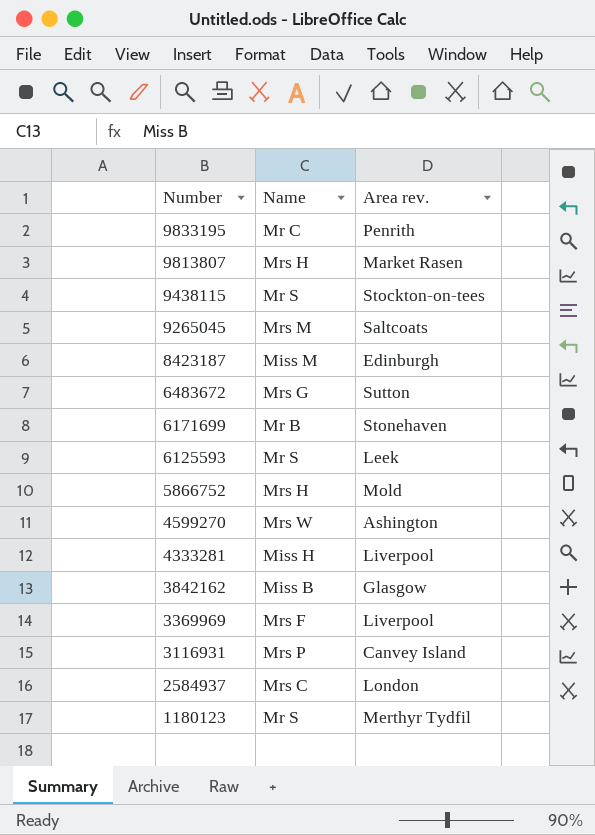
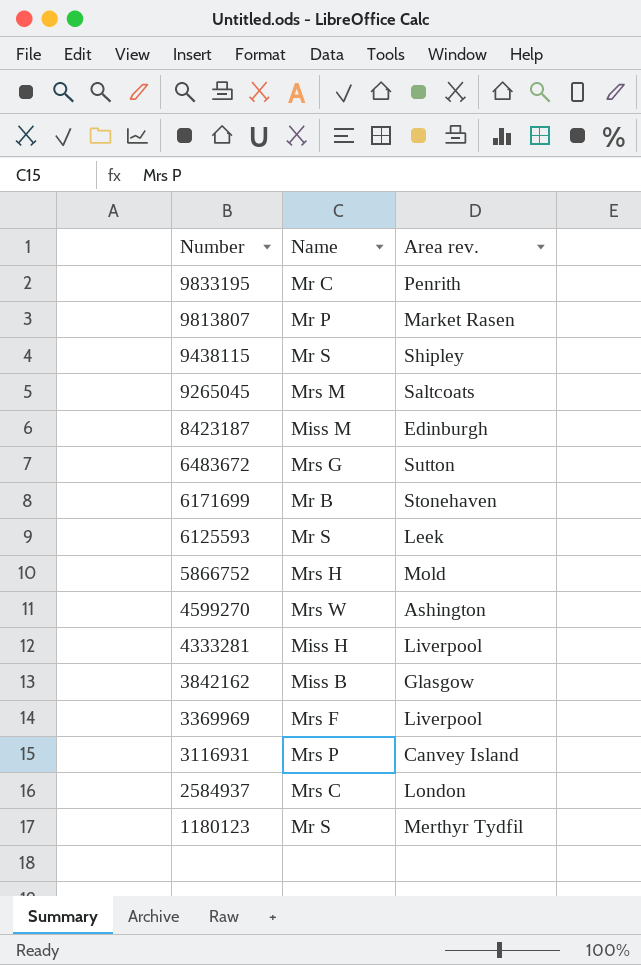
9813807 | Name: Mrs H -> Mr P
9438115 | Area rev.: Stockton-on-tees -> Shipley

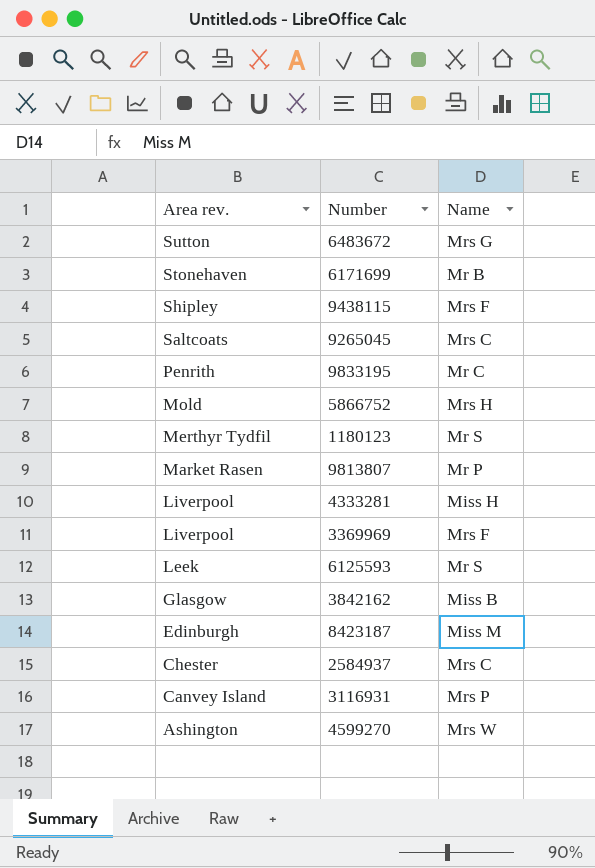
row order: Number descending -> Area rev. descending
column Area rev. | position: 3 -> 1
9438115 | Name: Mr S -> Mrs F
9265045 | Name: Mrs M -> Mrs C
2584937 | Area rev.: London -> Chester

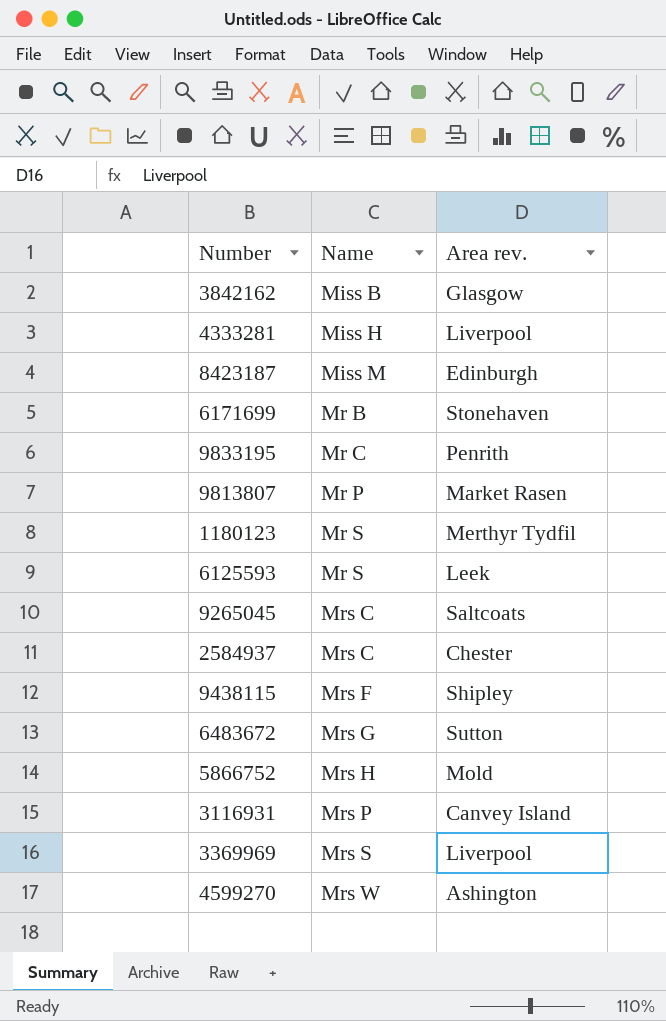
row order: Area rev. descending -> Name ascending
column Area rev. | position: 1 -> 3
3369969 | Name: Mrs F -> Mrs S

